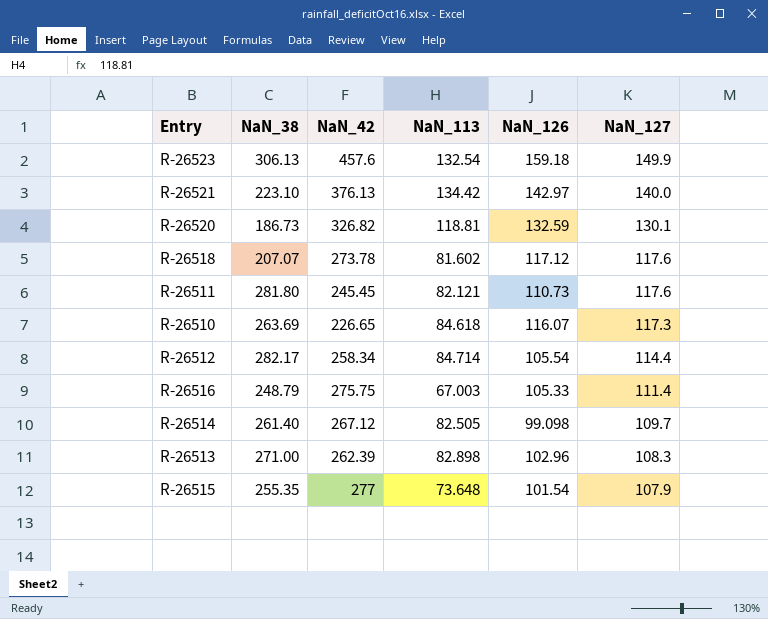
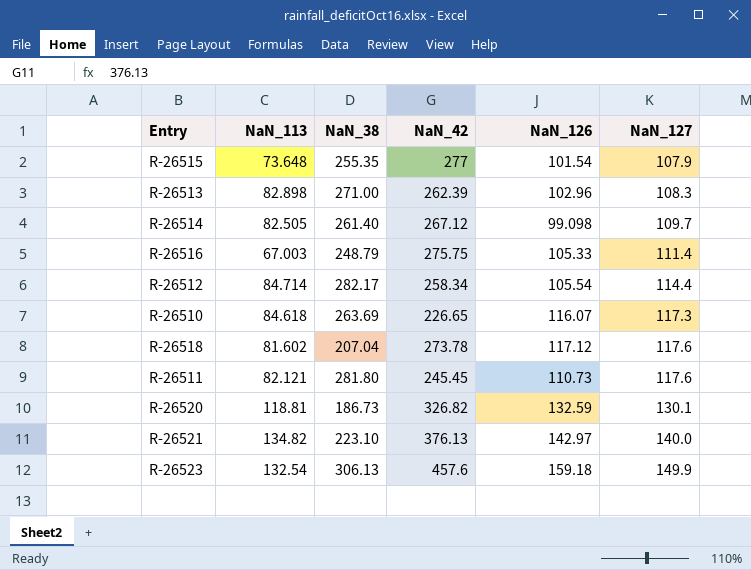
row order: NaN_127 descending -> NaN_127 ascending
column NaN_113 | position: 4 -> 2
R-26518 | NaN_38: 207.07 -> 207.04
R-26521 | NaN_113: 134.42 -> 134.82

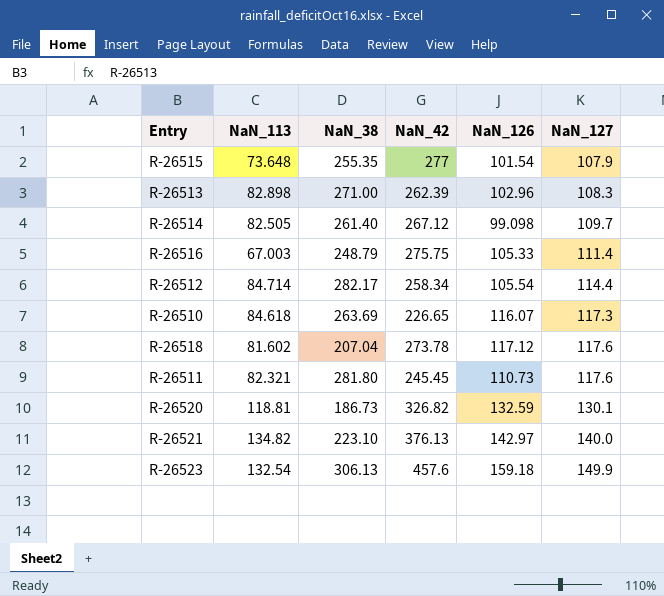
R-26511 | NaN_113: 82.121 -> 82.321

